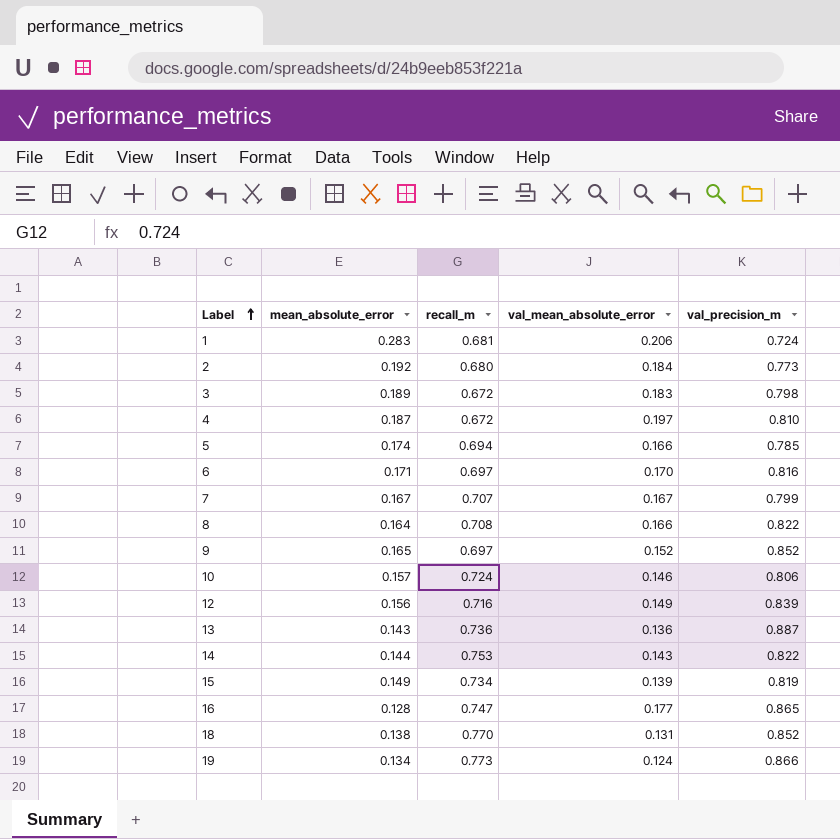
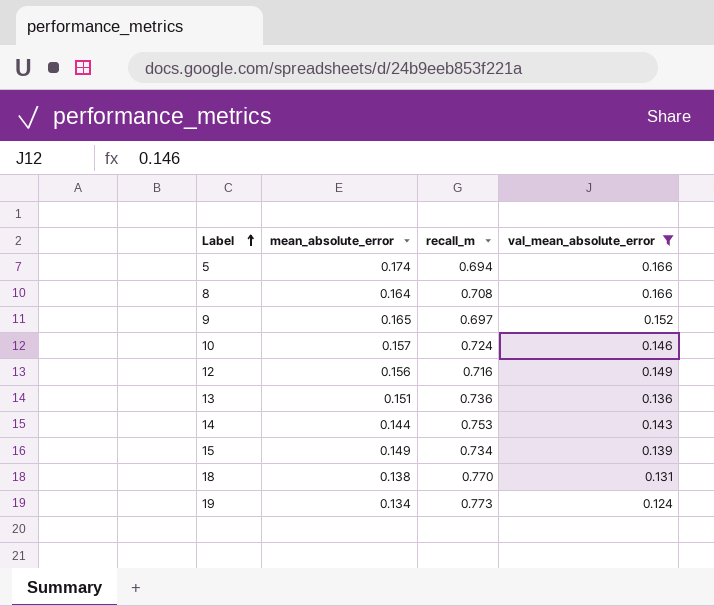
filter: none -> val_mean_absolute_error <= 0.166
column val_precision_m | position: 5 -> none
13 | mean_absolute_error: 0.143 -> 0.151

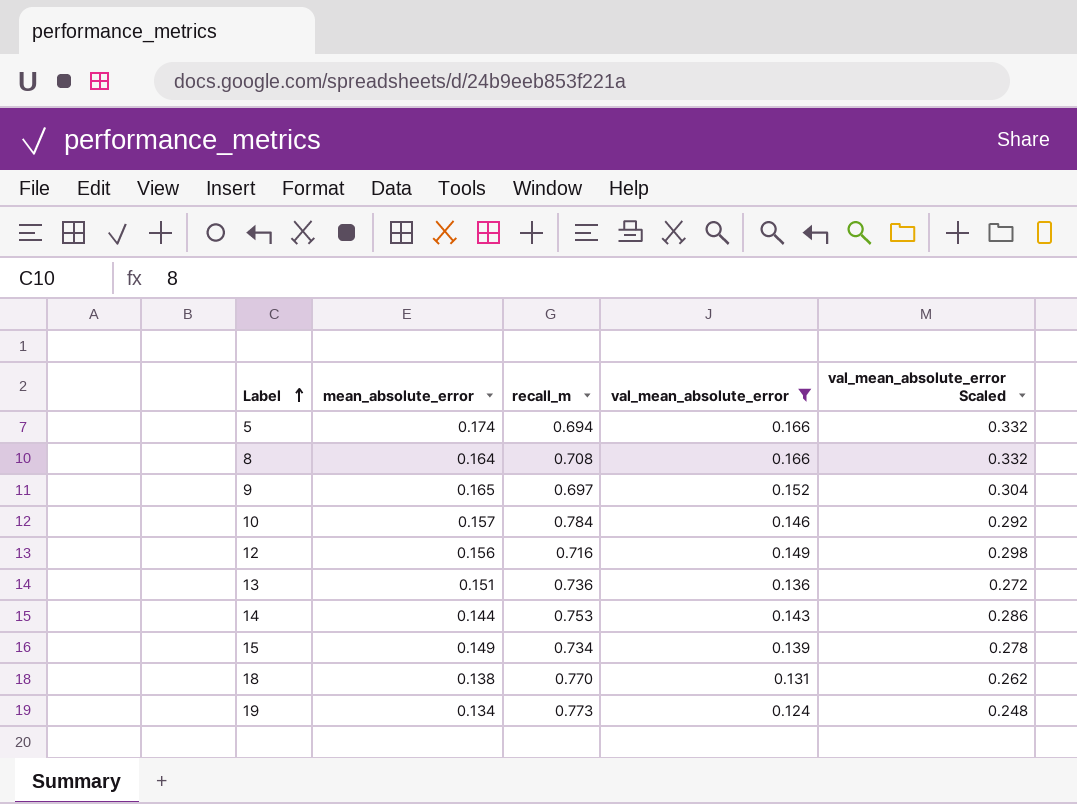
column val_mean_absolute_error Scaled | formula: none -> [val_mean_absolute_error] * 2
10 | recall_m: 0.724 -> 0.784

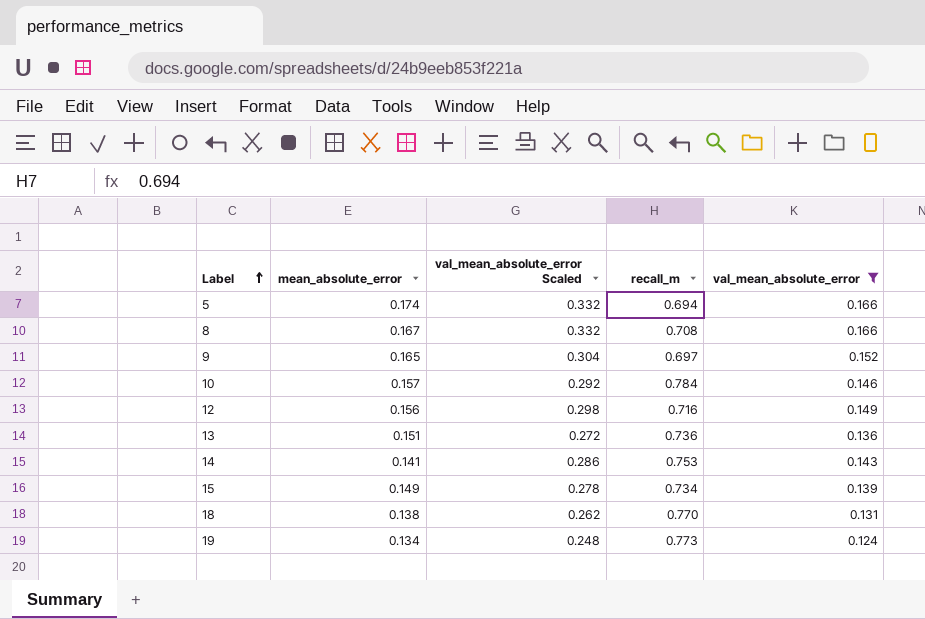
column val_mean_absolute_error Scaled | position: 5 -> 3
8 | mean_absolute_error: 0.164 -> 0.167
14 | mean_absolute_error: 0.144 -> 0.141

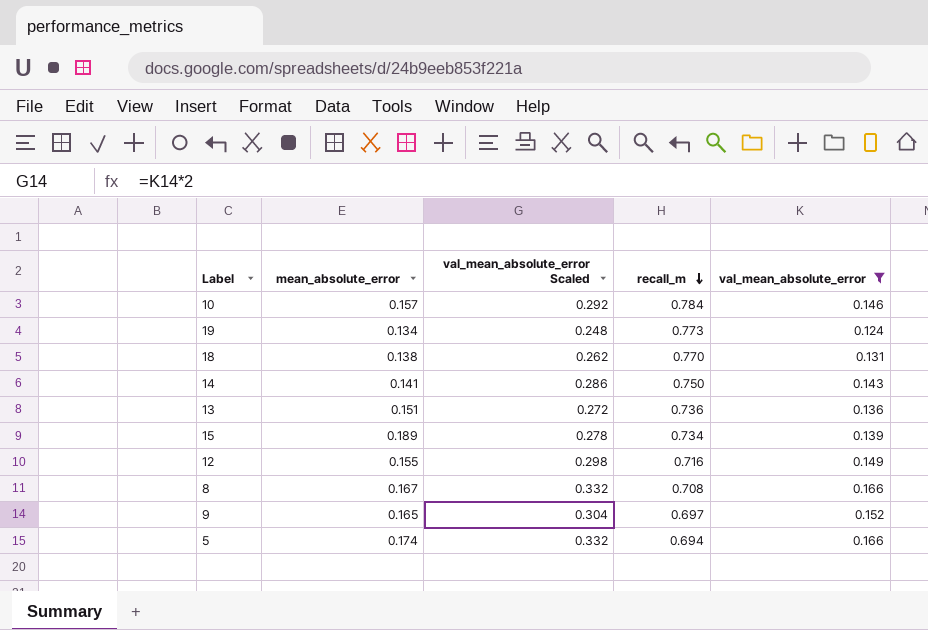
row order: Label ascending -> recall_m descending
14 | recall_m: 0.753 -> 0.750
15 | mean_absolute_error: 0.149 -> 0.189
12 | mean_absolute_error: 0.156 -> 0.155

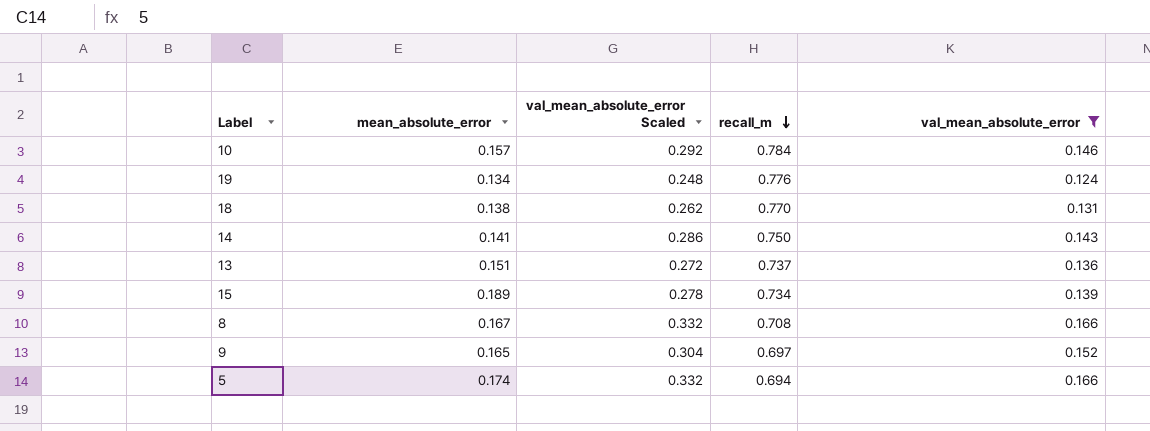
row 12: 0.155 | 0.298 | 0.716 | 0.149 -> none
19 | recall_m: 0.773 -> 0.776
13 | recall_m: 0.736 -> 0.737

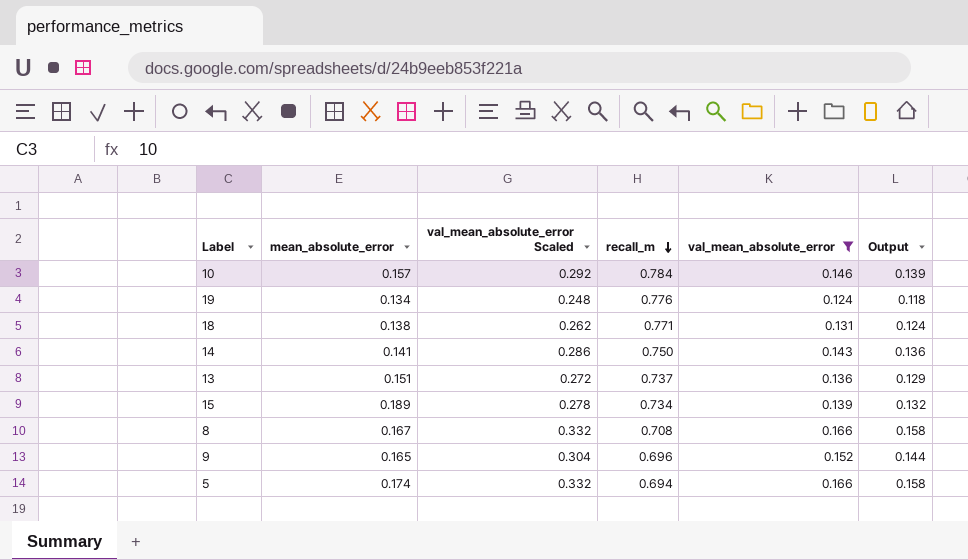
column Output | formula: none -> [val_mean_absolute_error] * 0.95
18 | recall_m: 0.770 -> 0.771
9 | recall_m: 0.697 -> 0.696

